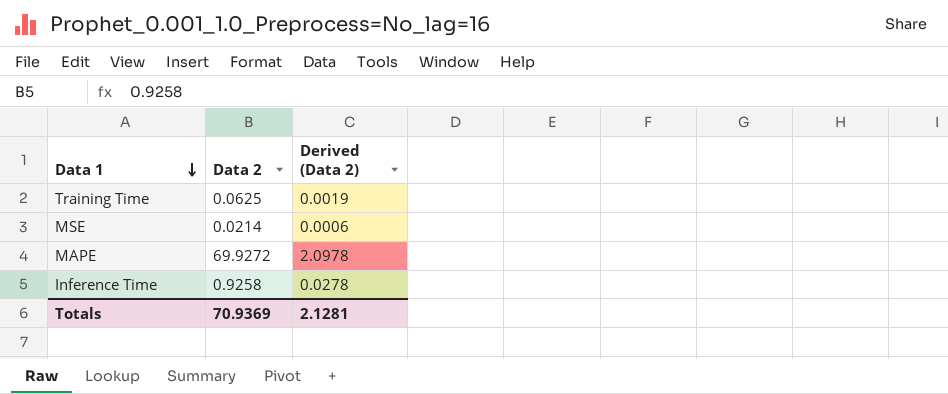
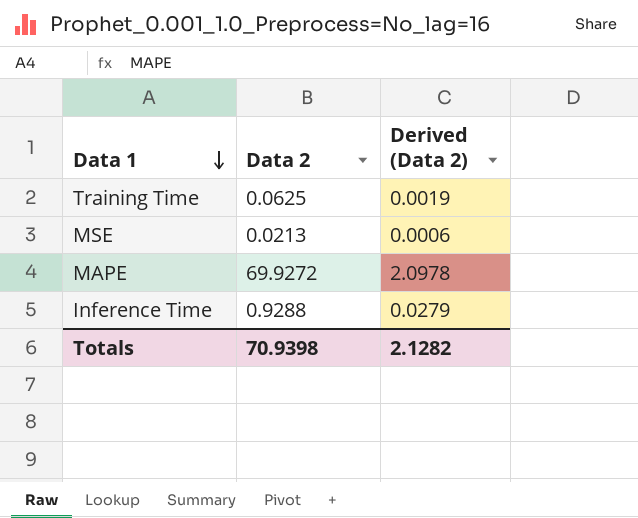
MSE | Data 2: 0.0214 -> 0.0213
Inference Time | Data 2: 0.9258 -> 0.9288
Inference Time | Derived (Data 2): 0.0278 -> 0.0279
Totals | Data 2: 70.9369 -> 70.9398
Totals | Derived (Data 2): 2.1281 -> 2.1282

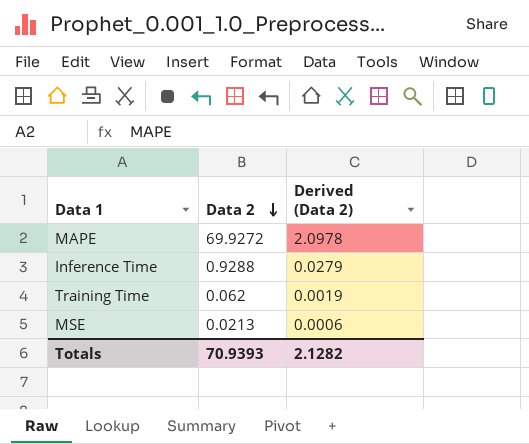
row order: Data 1 descending -> Data 2 descending
Training Time | Data 2: 0.0625 -> 0.062
Totals | Data 2: 70.9398 -> 70.9393

